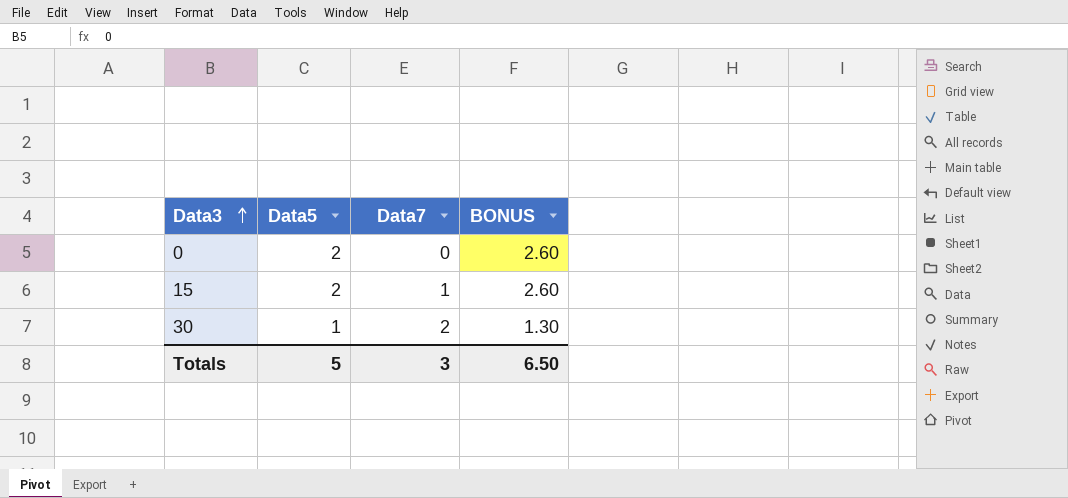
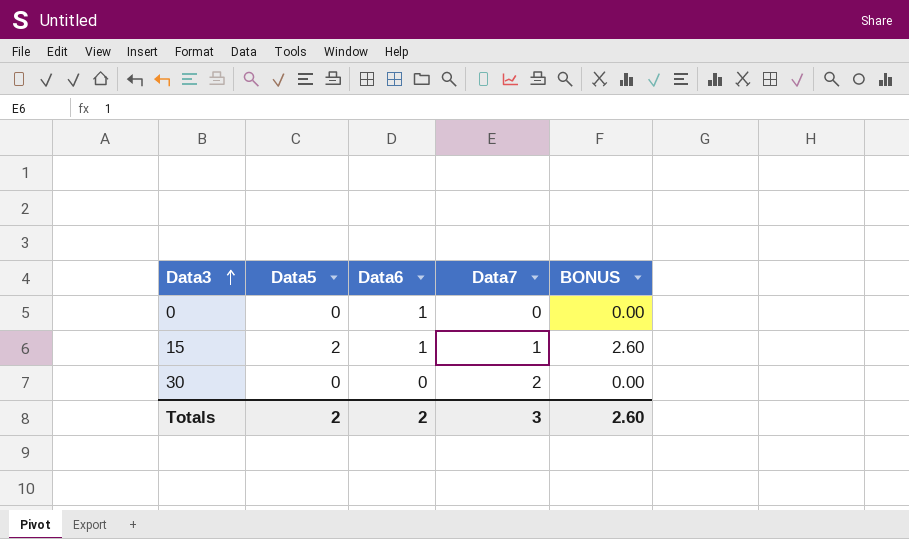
column Data6 | position: none -> 3
0 | Data5: 2 -> 0
0 | BONUS: 2.60 -> 0.00
30 | Data5: 1 -> 0
30 | BONUS: 1.30 -> 0.00
Totals | Data5: 5 -> 2
Totals | BONUS: 6.50 -> 2.60

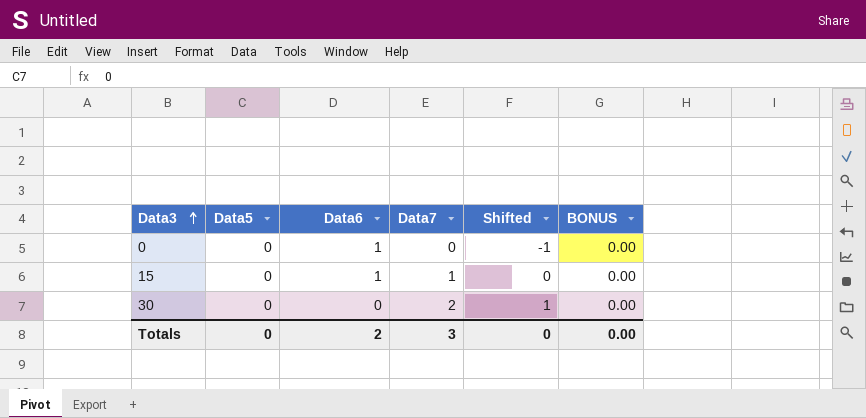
column Shifted | formula: none -> [Data7] - 1
15 | Data5: 2 -> 0
15 | BONUS: 2.60 -> 0.00
Totals | Data5: 2 -> 0
Totals | BONUS: 2.60 -> 0.00

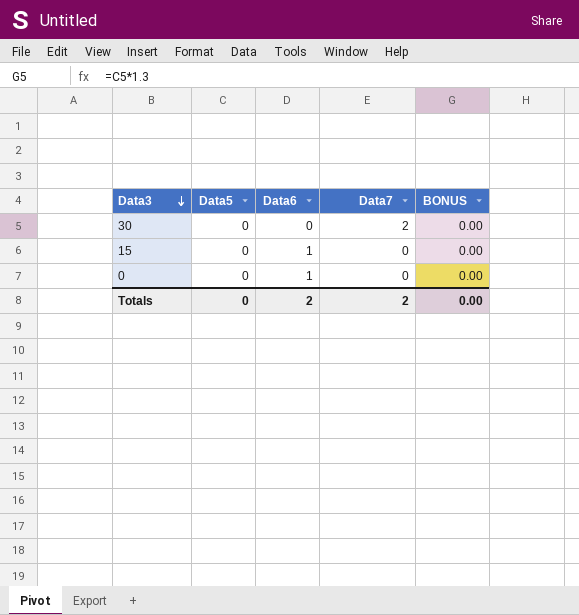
row order: Data3 ascending -> Data3 descending
column Shifted | formula: [Data7] - 1 -> none
15 | Data7: 1 -> 0
Totals | Data7: 3 -> 2

